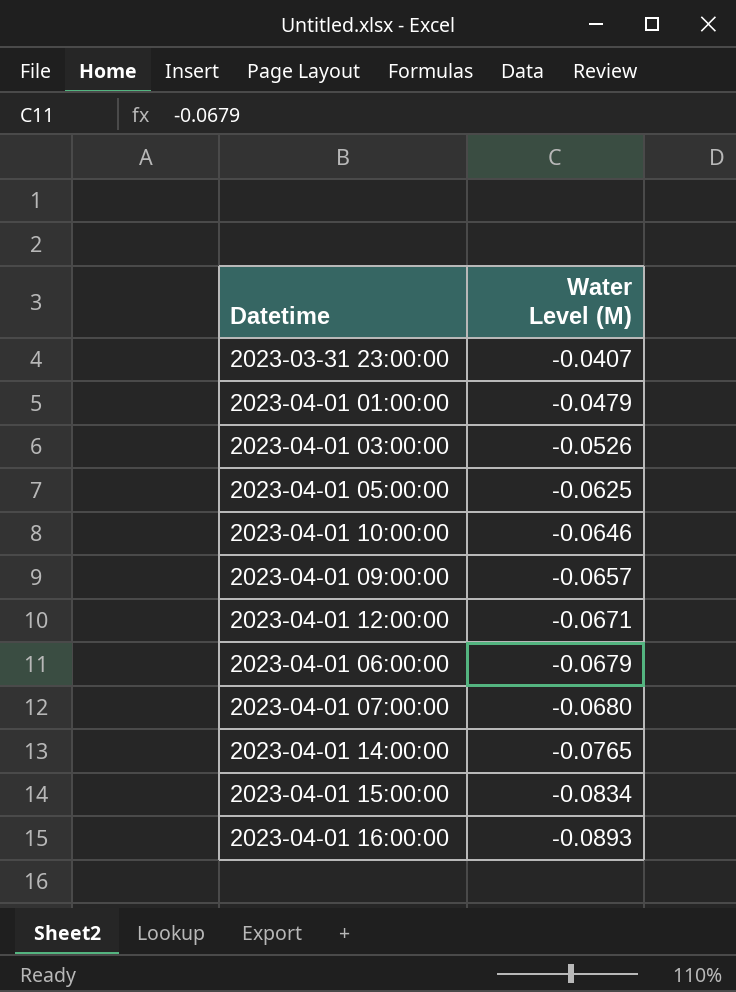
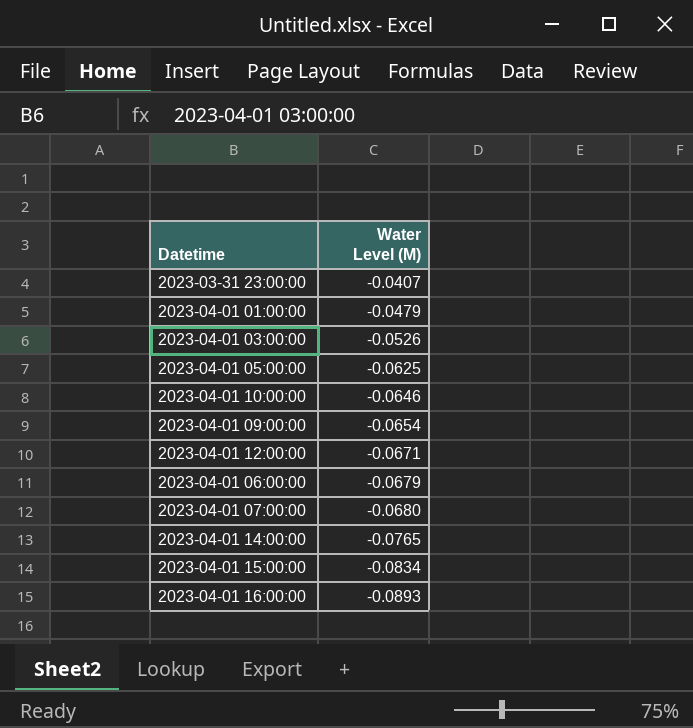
2023-04-01 09:00:00 | Water Level (M): -0.0657 -> -0.0654

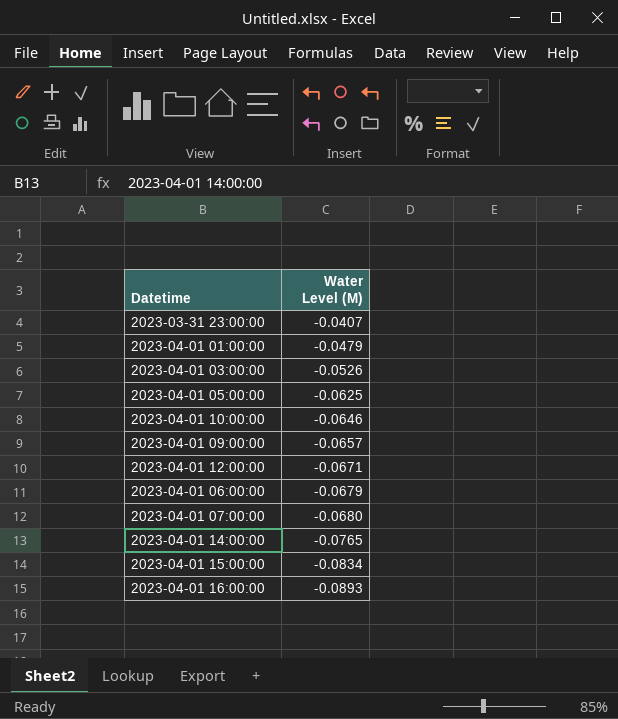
2023-04-01 09:00:00 | Water Level (M): -0.0654 -> -0.0657

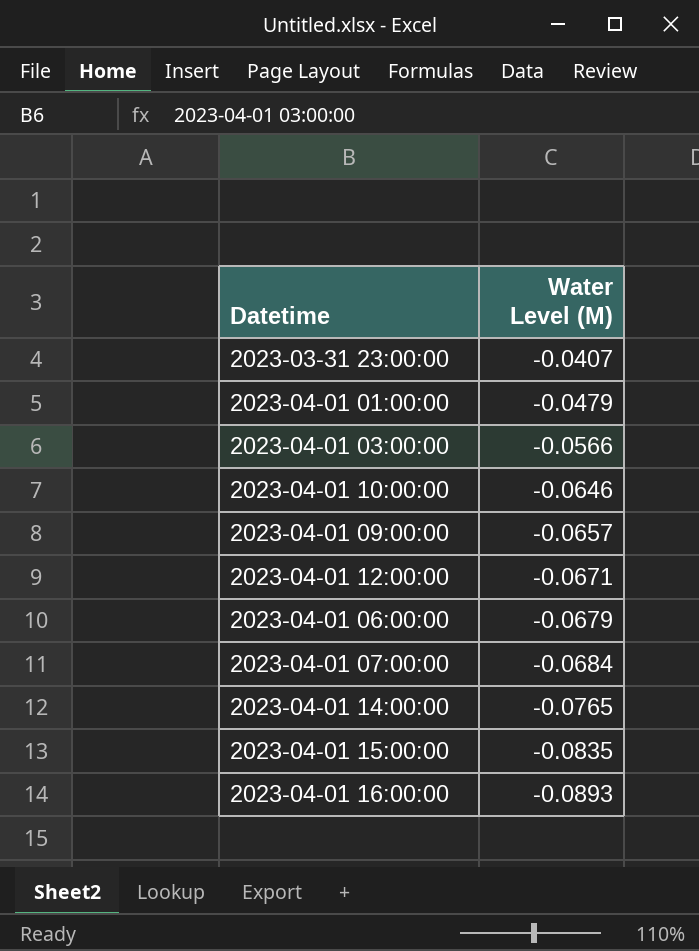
row 2023-04-01 05:00:00: -0.0625 -> none
2023-04-01 03:00:00 | Water Level (M): -0.0526 -> -0.0566
2023-04-01 07:00:00 | Water Level (M): -0.0680 -> -0.0684
2023-04-01 15:00:00 | Water Level (M): -0.0834 -> -0.0835

